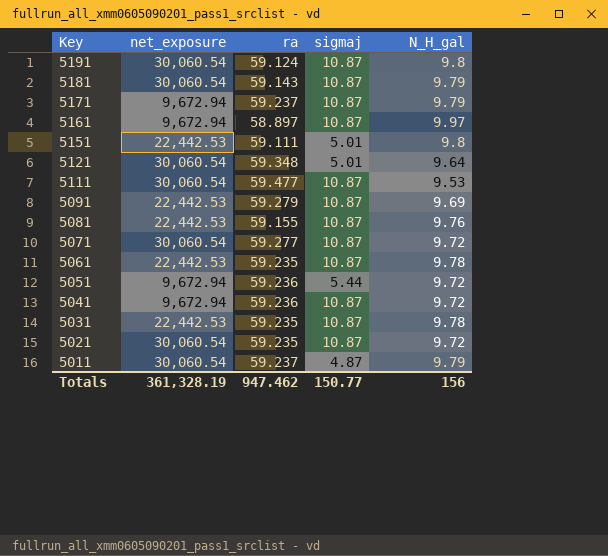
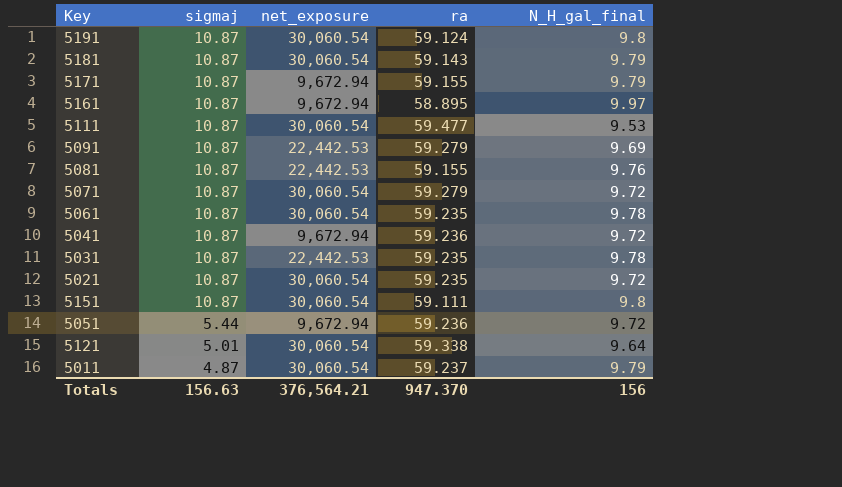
row order: Key descending -> sigmaj descending
column sigmaj | position: 4 -> 2
column name: N_H_gal -> N_H_gal_final
5171 | ra: 59.237 -> 59.155
5161 | ra: 58.897 -> 58.895
5071 | ra: 59.277 -> 59.279
5061 | net_exposure: 22,442.53 -> 30,060.54
5151 | sigmaj: 5.01 -> 10.87
5151 | net_exposure: 22,442.53 -> 30,060.54
5121 | ra: 59.348 -> 59.338
Totals | sigmaj: 150.77 -> 156.63
Totals | net_exposure: 361,328.19 -> 376,564.21
Totals | ra: 947.462 -> 947.370

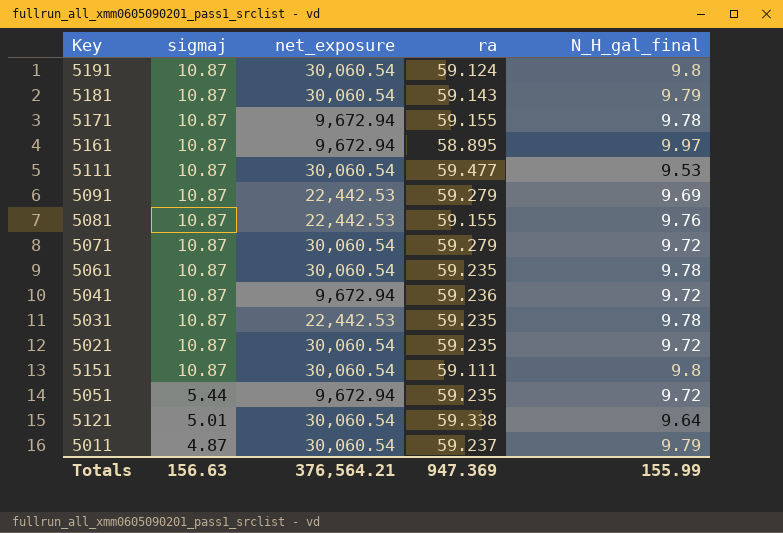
5171 | N_H_gal_final: 9.79 -> 9.78
5051 | ra: 59.236 -> 59.235
Totals | ra: 947.370 -> 947.369
Totals | N_H_gal_final: 156 -> 155.99

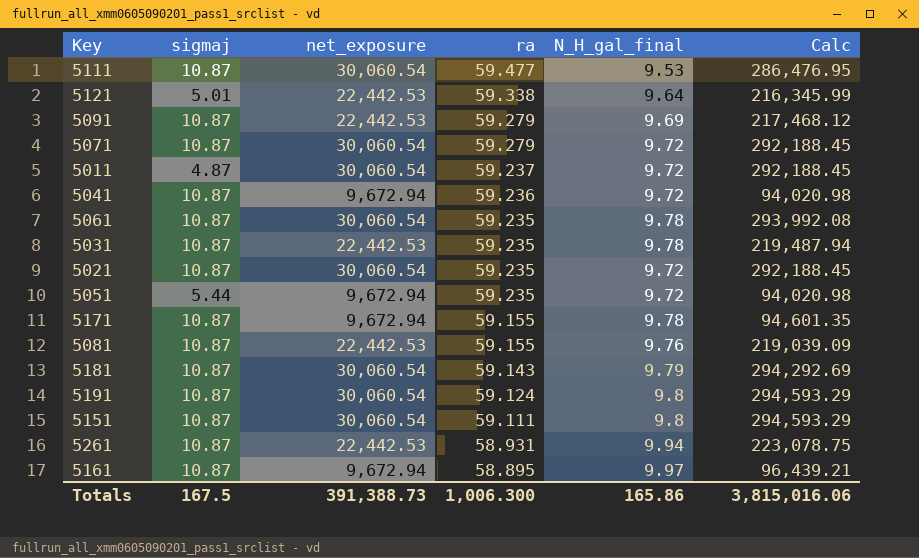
row order: sigmaj descending -> ra descending
column Calc | formula: none -> [net_exposure] * [N_H_gal_final]
5121 | net_exposure: 30,060.54 -> 22,442.53
5011 | N_H_gal_final: 9.79 -> 9.72
row 5261: none -> 10.87 | 22,442.53 | 58.931 | 9.94 | 223,078.75
Totals | sigmaj: 156.63 -> 167.5
Totals | net_exposure: 376,564.21 -> 391,388.73
Totals | ra: 947.369 -> 1,006.300
Totals | N_H_gal_final: 155.99 -> 165.86

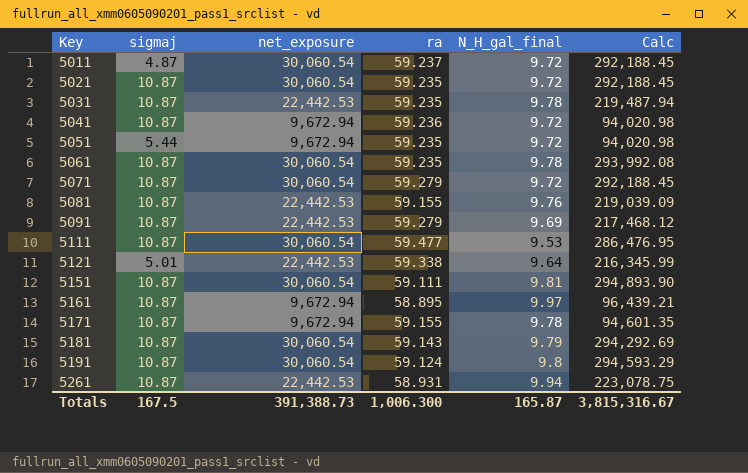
row order: ra descending -> Key ascending
5151 | N_H_gal_final: 9.8 -> 9.81
5151 | Calc: 294,593.29 -> 294,893.90
Totals | N_H_gal_final: 165.86 -> 165.87
Totals | Calc: 3,815,016.06 -> 3,815,316.67

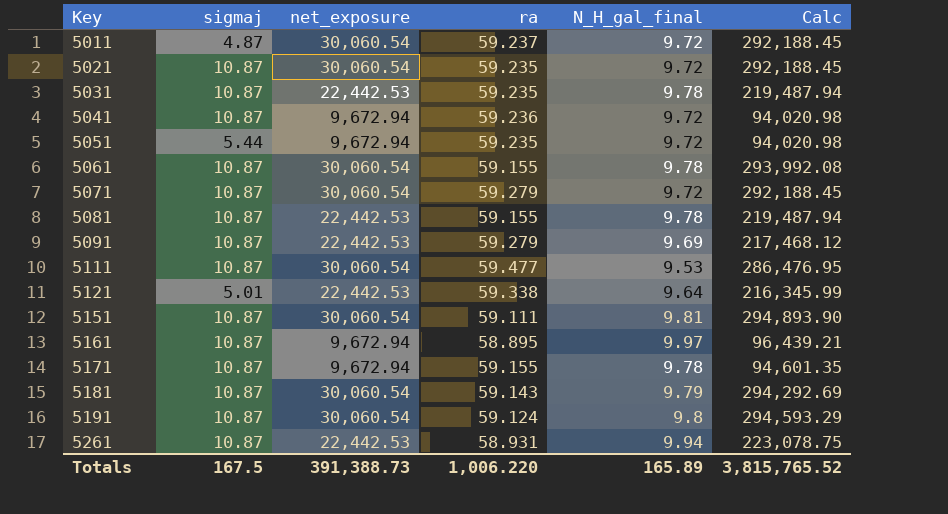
5061 | ra: 59.235 -> 59.155
5081 | N_H_gal_final: 9.76 -> 9.78
5081 | Calc: 219,039.09 -> 219,487.94
Totals | ra: 1,006.300 -> 1,006.220
Totals | N_H_gal_final: 165.87 -> 165.89
Totals | Calc: 3,815,316.67 -> 3,815,765.52

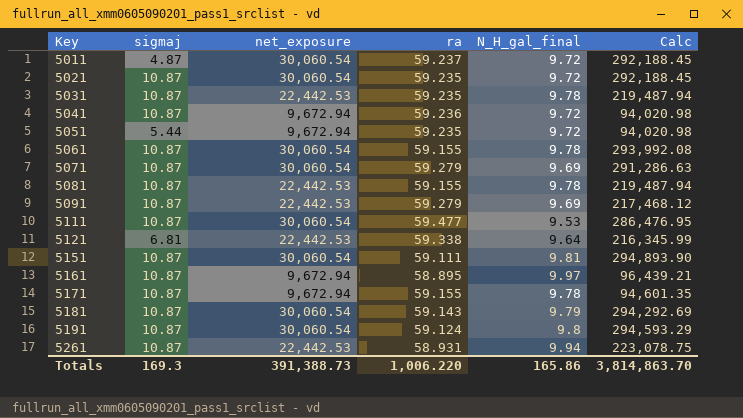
5071 | N_H_gal_final: 9.72 -> 9.69
5071 | Calc: 292,188.45 -> 291,286.63
5121 | sigmaj: 5.01 -> 6.81
Totals | sigmaj: 167.5 -> 169.3
Totals | N_H_gal_final: 165.89 -> 165.86
Totals | Calc: 3,815,765.52 -> 3,814,863.70

